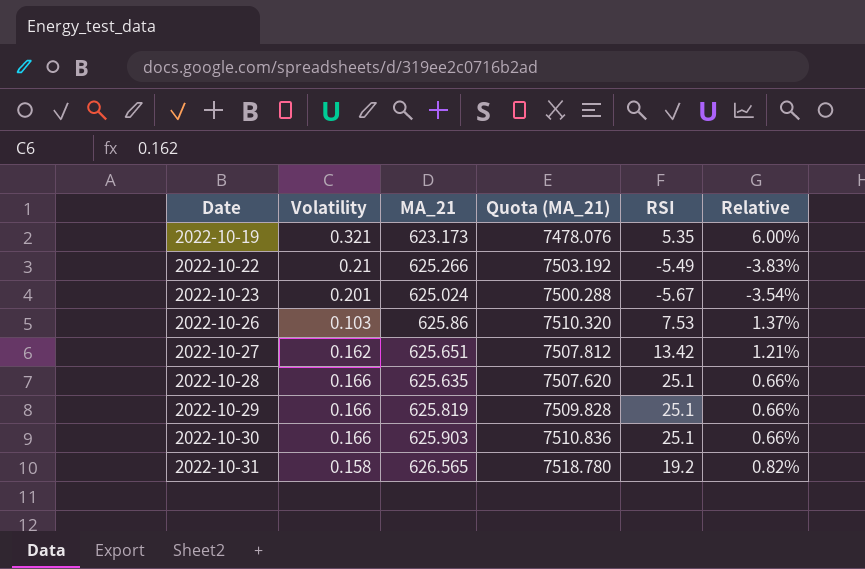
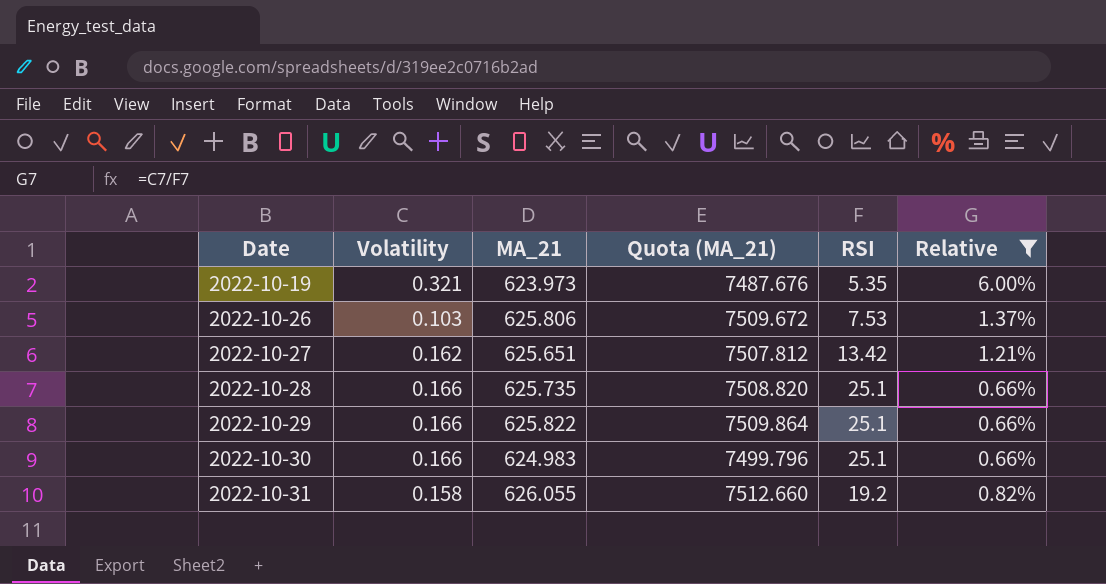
filter: none -> Relative >= 0.66%
2022-10-19 | MA_21: 623.173 -> 623.973
2022-10-19 | Quota (MA_21): 7478.076 -> 7487.676
2022-10-26 | MA_21: 625.86 -> 625.806
2022-10-26 | Quota (MA_21): 7510.320 -> 7509.672
2022-10-28 | MA_21: 625.635 -> 625.735
2022-10-28 | Quota (MA_21): 7507.620 -> 7508.820
2022-10-29 | MA_21: 625.819 -> 625.822
2022-10-29 | Quota (MA_21): 7509.828 -> 7509.864
2022-10-30 | MA_21: 625.903 -> 624.983
2022-10-30 | Quota (MA_21): 7510.836 -> 7499.796
2022-10-31 | MA_21: 626.565 -> 626.055
2022-10-31 | Quota (MA_21): 7518.780 -> 7512.660

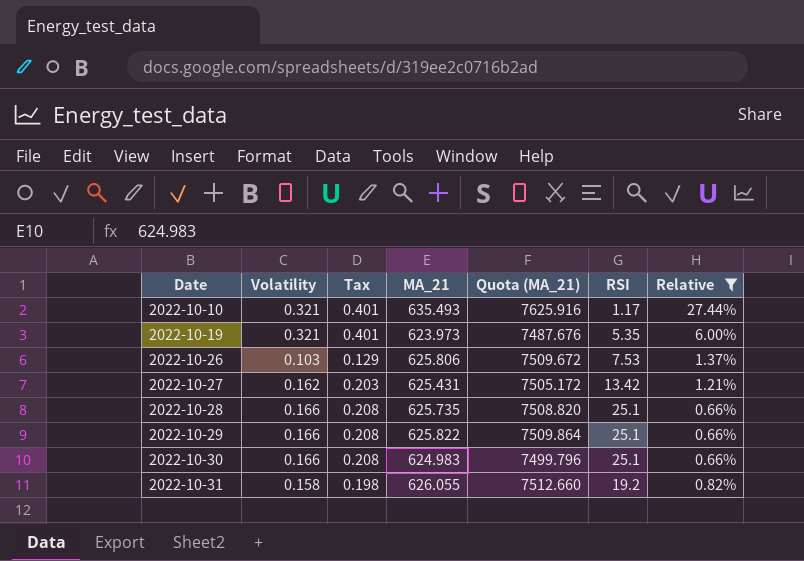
column Tax | formula: none -> [Volatility] * 1.25
row 2022-10-10: none -> 0.321 | 0.401 | 635.493 | 7625.916 | 1.17 | 27.44%
2022-10-27 | MA_21: 625.651 -> 625.431
2022-10-27 | Quota (MA_21): 7507.812 -> 7505.172

